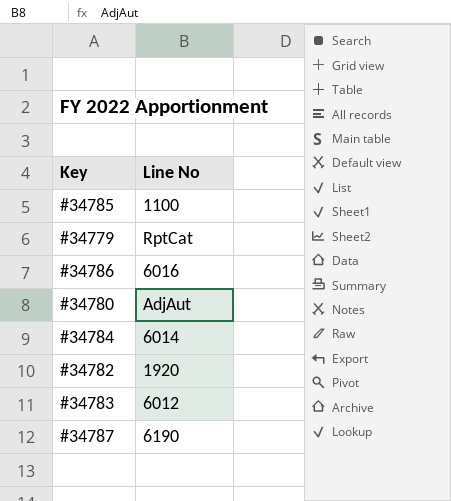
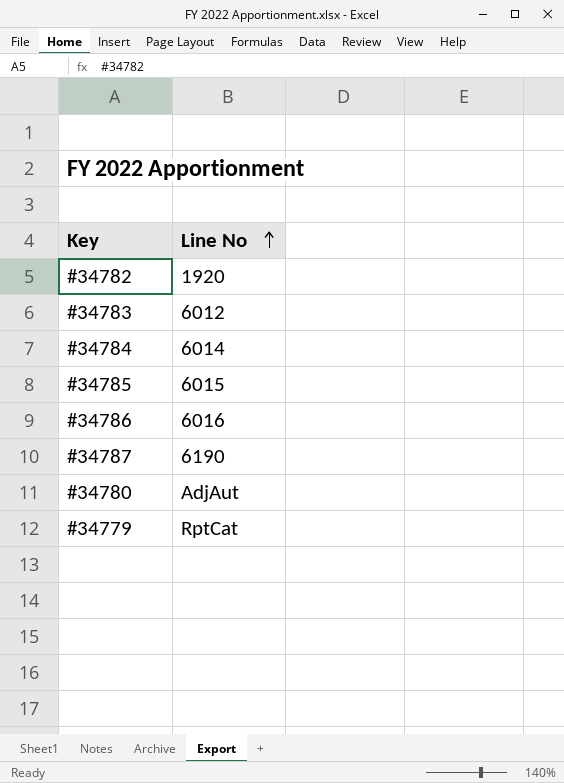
row order: none -> Line No ascending
#34785 | Line No: 1100 -> 6015

